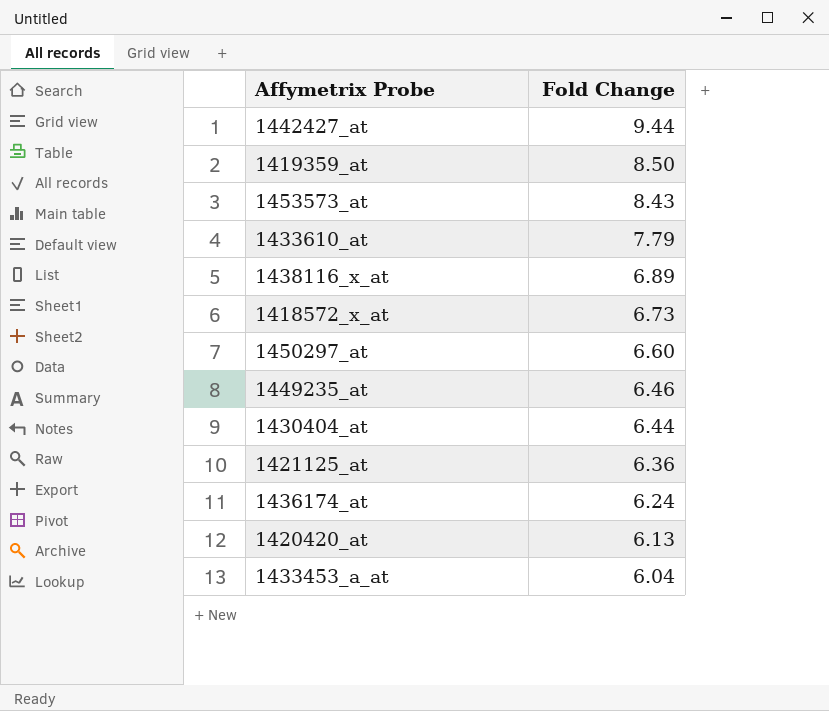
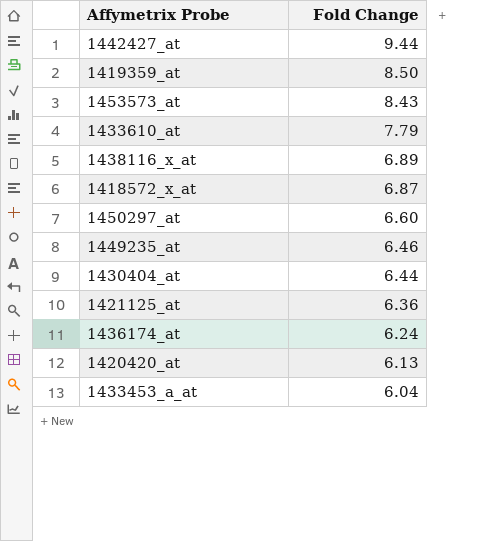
1418572_x_at | Fold Change: 6.73 -> 6.87

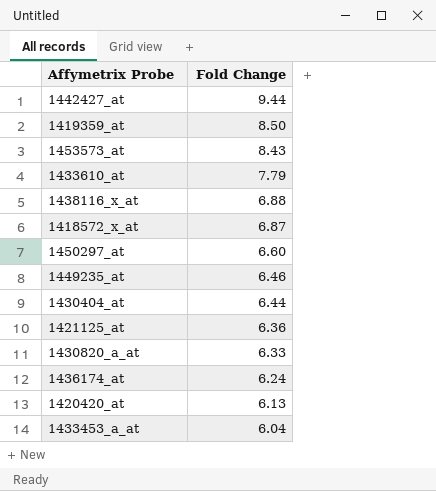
1438116_x_at | Fold Change: 6.89 -> 6.88
row 1430820_a_at: none -> 6.33

